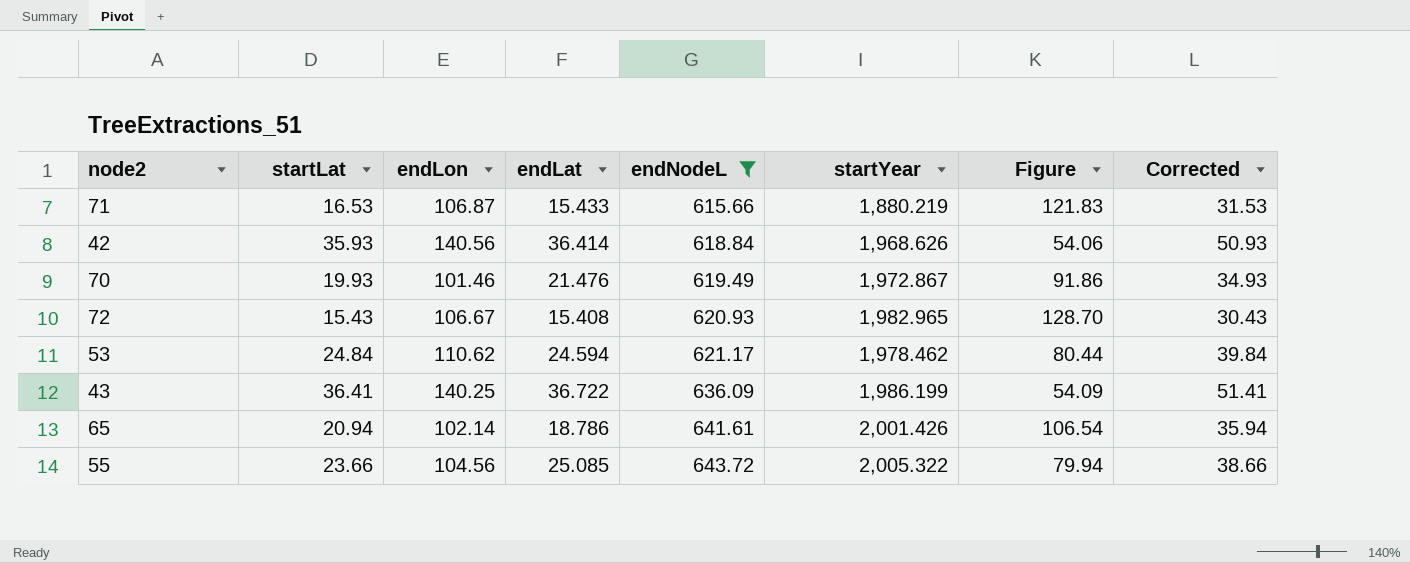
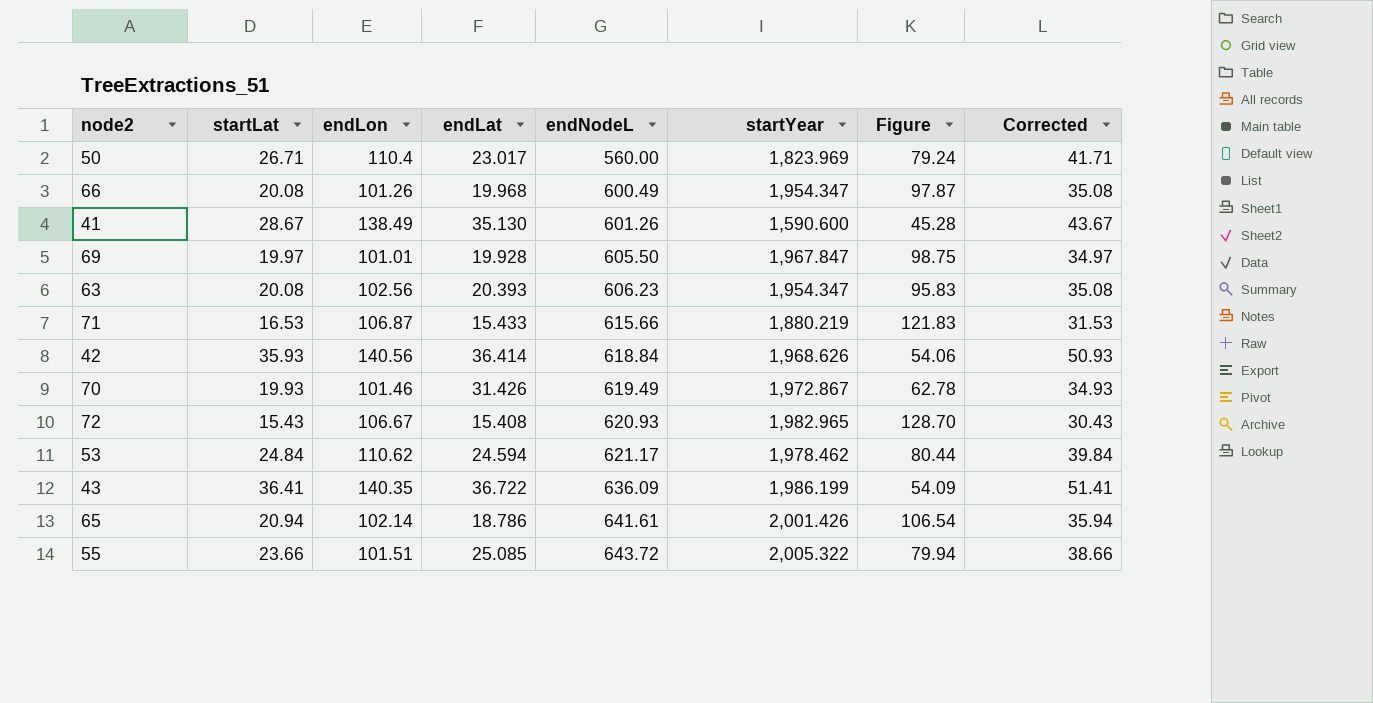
filter: endNodeL >= 615.66 -> none
70 | endLat: 21.476 -> 31.426
70 | Figure: 91.86 -> 62.78
43 | endLon: 140.25 -> 140.35
55 | endLon: 104.56 -> 101.51

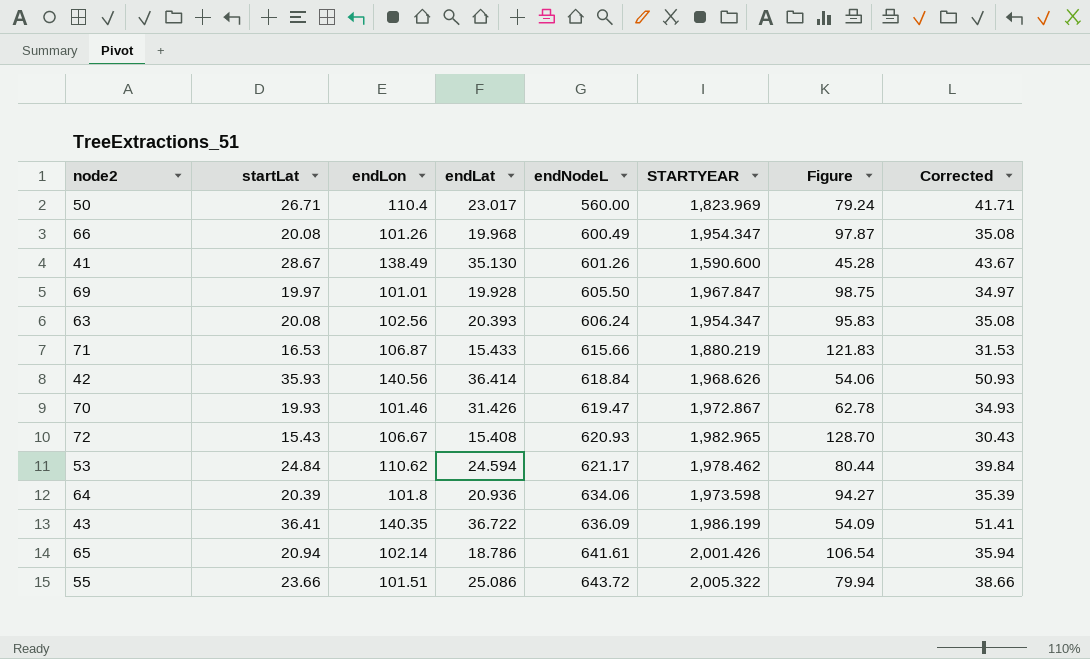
column name: startYear -> STARTYEAR
63 | endNodeL: 606.23 -> 606.24
70 | endNodeL: 619.49 -> 619.47
row 64: none -> 20.39 | 101.8 | 20.936 | 634.06 | 1,973.598 | 94.27 | 35.39
55 | endLat: 25.085 -> 25.086

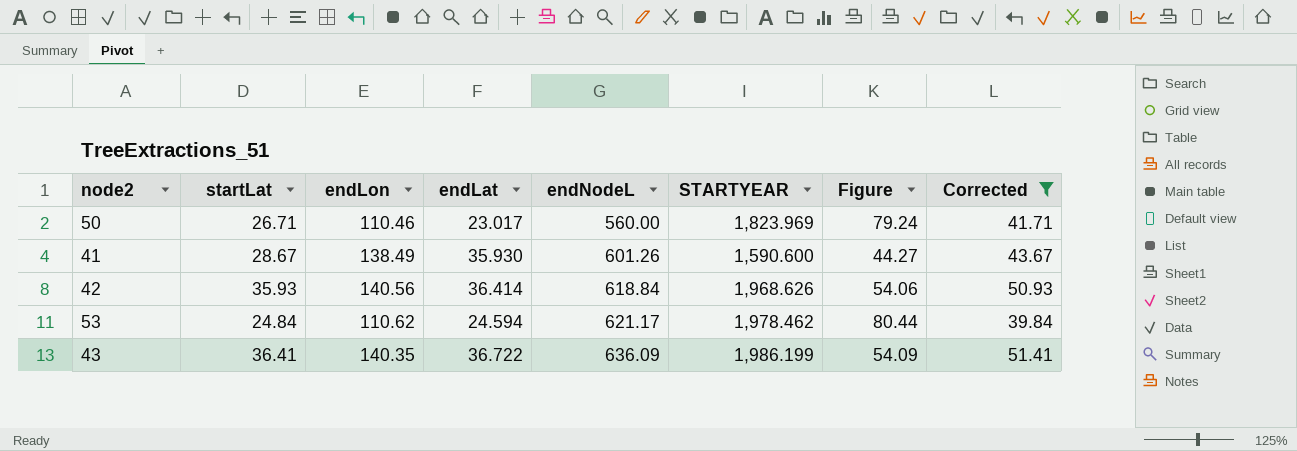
filter: none -> Corrected >= 39.84
50 | endLon: 110.4 -> 110.46
41 | endLat: 35.130 -> 35.930
41 | Figure: 45.28 -> 44.27

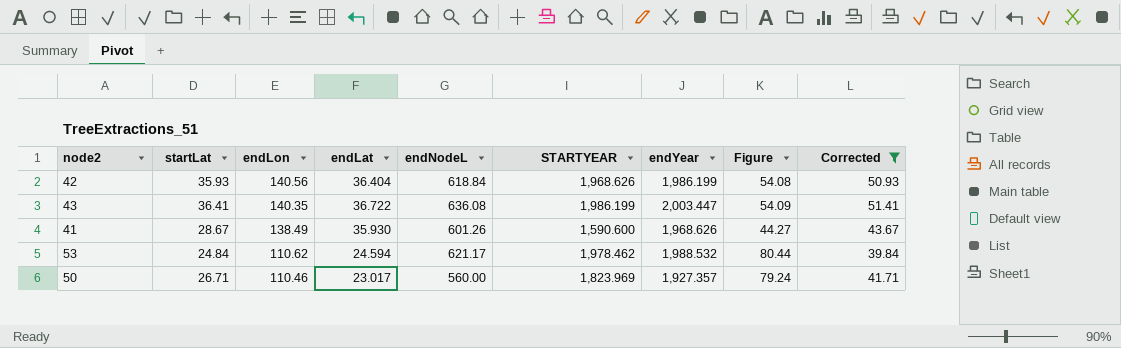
row order: endNodeL ascending -> endLon descending
column endYear | position: none -> 7
42 | endLat: 36.414 -> 36.404
42 | Figure: 54.06 -> 54.08
43 | endNodeL: 636.09 -> 636.08

